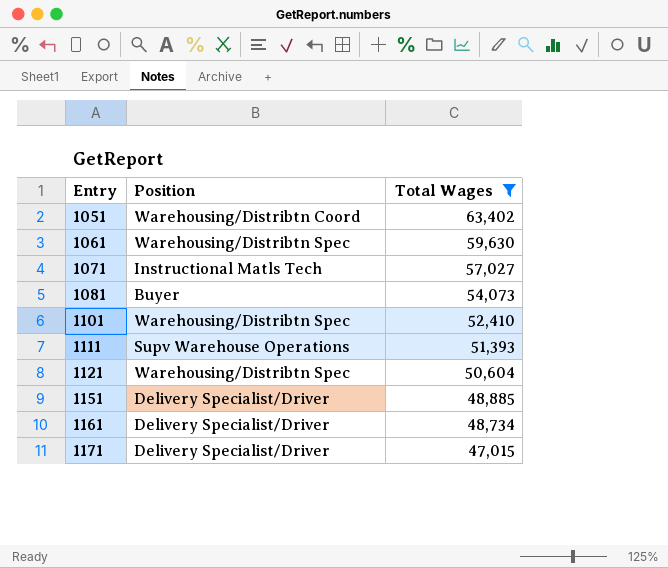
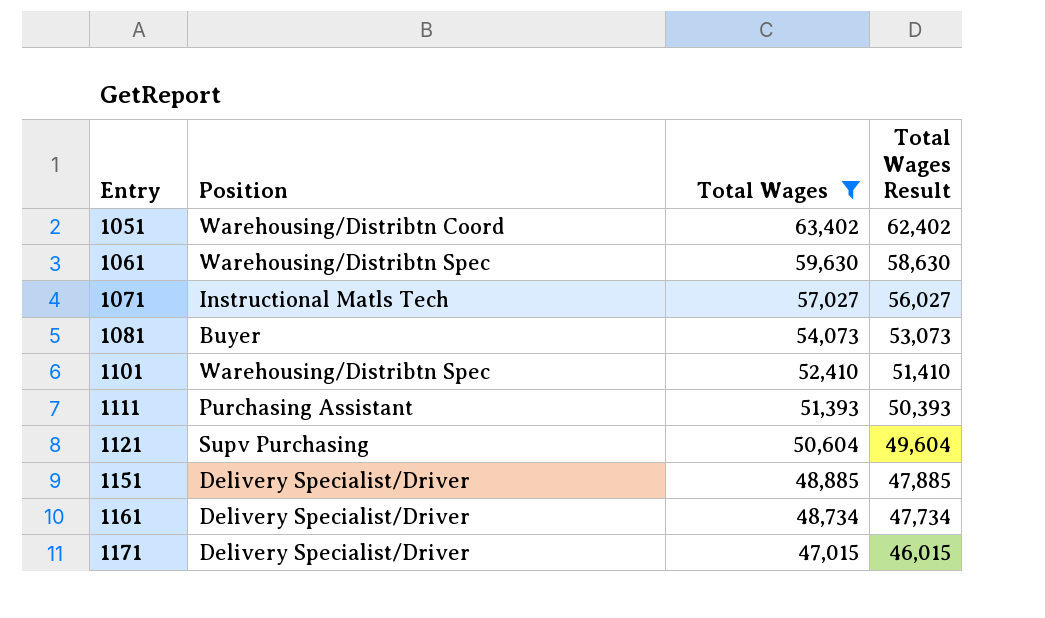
column Total Wages Result | formula: none -> [Total Wages] - 1000
1111 | Position: Supv Warehouse Operations -> Purchasing Assistant
1121 | Position: Warehousing/Distribtn Spec -> Supv Purchasing

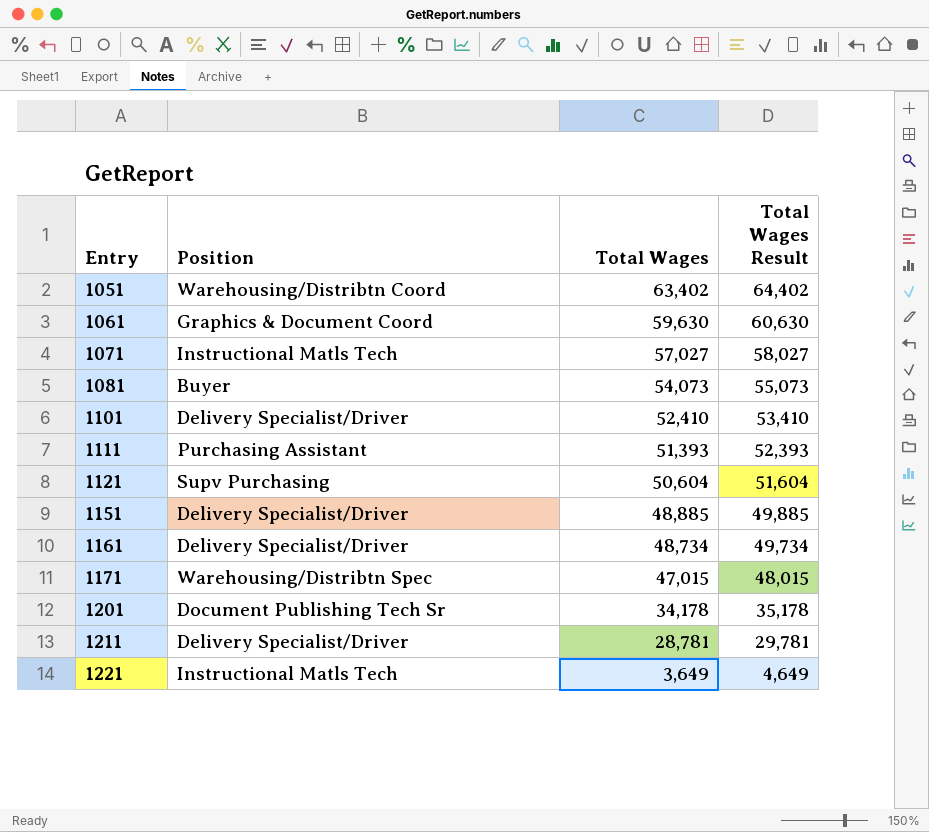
filter: Total Wages >= 47,015 -> none
column Total Wages Result | formula: [Total Wages] - 1000 -> [Total Wages] + 1000
1061 | Position: Warehousing/Distribtn Spec -> Graphics & Document Coord
1101 | Position: Warehousing/Distribtn Spec -> Delivery Specialist/Driver
1171 | Position: Delivery Specialist/Driver -> Warehousing/Distribtn Spec

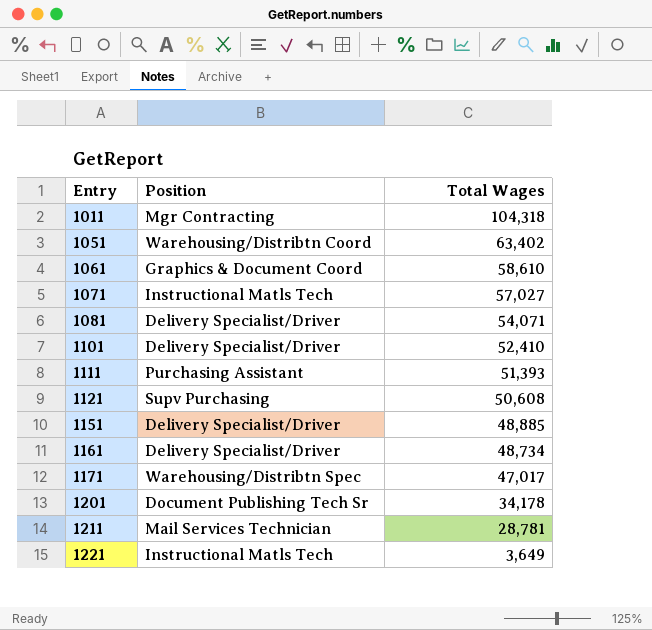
column Total Wages Result | formula: [Total Wages] + 1000 -> none
row 1011: none -> Mgr Contracting | 104,318
1061 | Total Wages: 59,630 -> 58,610
1081 | Position: Buyer -> Delivery Specialist/Driver
1081 | Total Wages: 54,073 -> 54,071
1121 | Total Wages: 50,604 -> 50,608
1171 | Total Wages: 47,015 -> 47,017
1211 | Position: Delivery Specialist/Driver -> Mail Services Technician

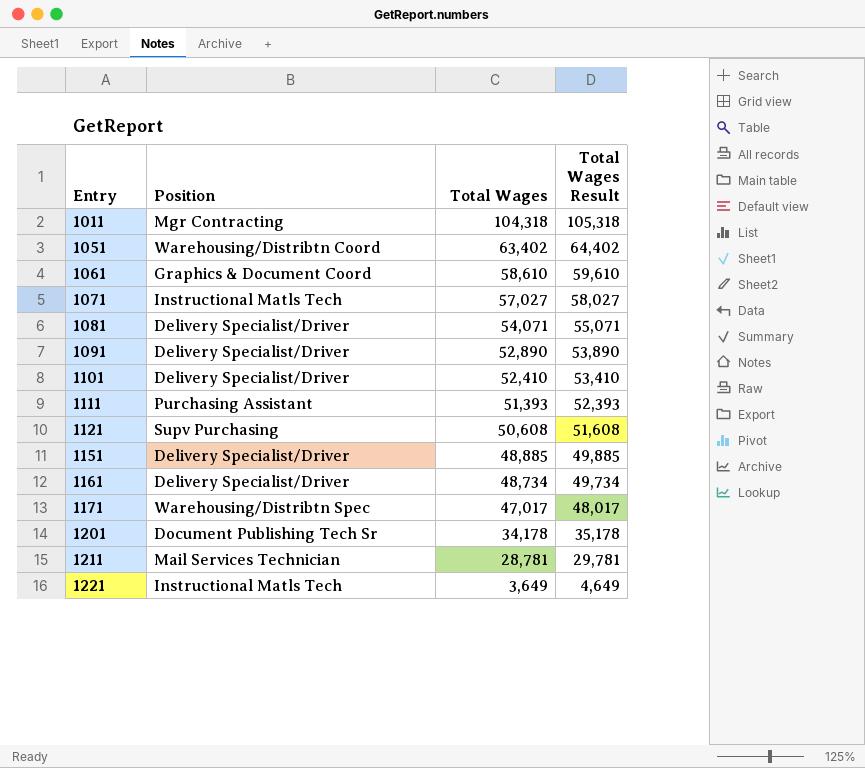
column Total Wages Result | formula: none -> [Total Wages] + 1000
row 1091: none -> Delivery Specialist/Driver | 52,890 | 53,890

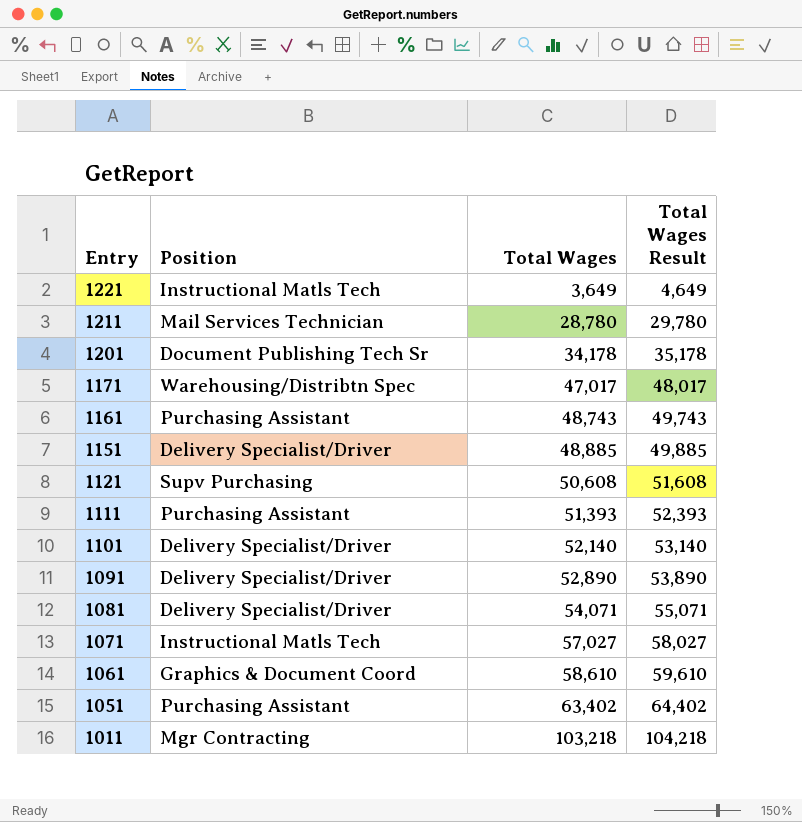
row order: Entry ascending -> Entry descending
1211 | Total Wages: 28,781 -> 28,780
1211 | Total Wages Result: 29,781 -> 29,780
1161 | Position: Delivery Specialist/Driver -> Purchasing Assistant
1161 | Total Wages: 48,734 -> 48,743
1161 | Total Wages Result: 49,734 -> 49,743
1101 | Total Wages: 52,410 -> 52,140
1101 | Total Wages Result: 53,410 -> 53,140
1051 | Position: Warehousing/Distribtn Coord -> Purchasing Assistant
1011 | Total Wages: 104,318 -> 103,218
1011 | Total Wages Result: 105,318 -> 104,218

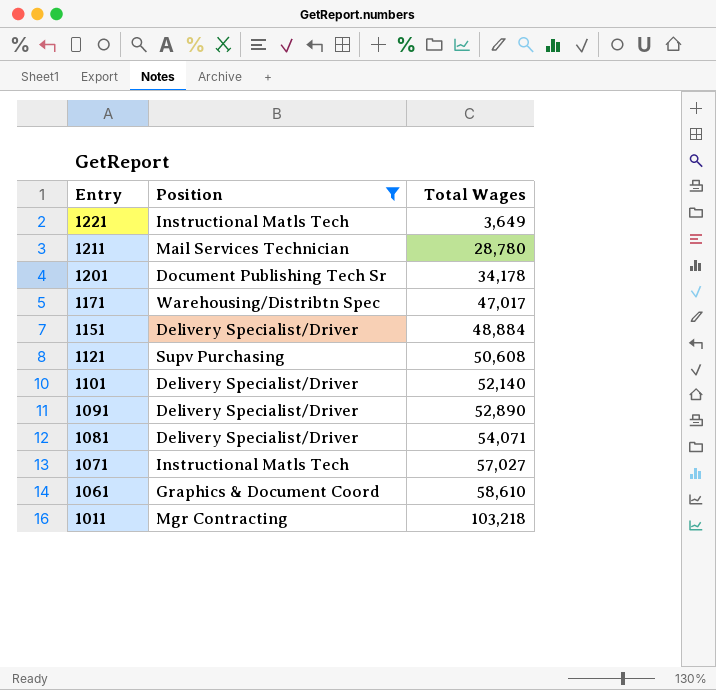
filter: none -> Position != Purchasing Assistant
column Total Wages Result | formula: [Total Wages] + 1000 -> none
1151 | Total Wages: 48,885 -> 48,884

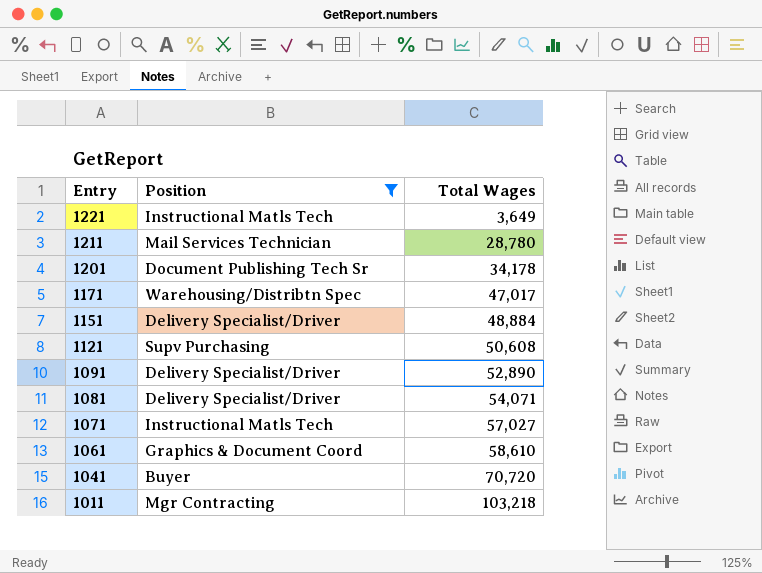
row 1101: Delivery Specialist/Driver | 52,140 -> none
row 1041: none -> Buyer | 70,720

